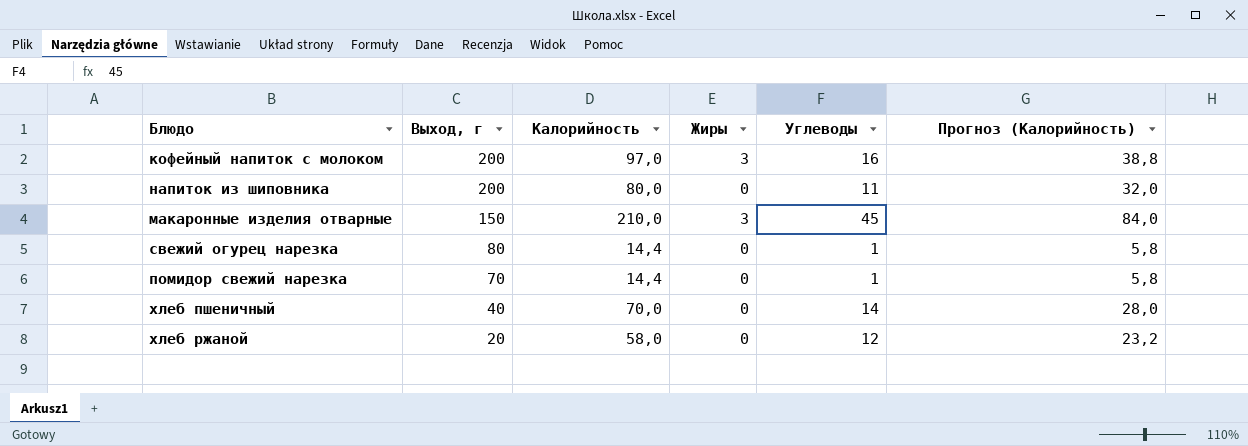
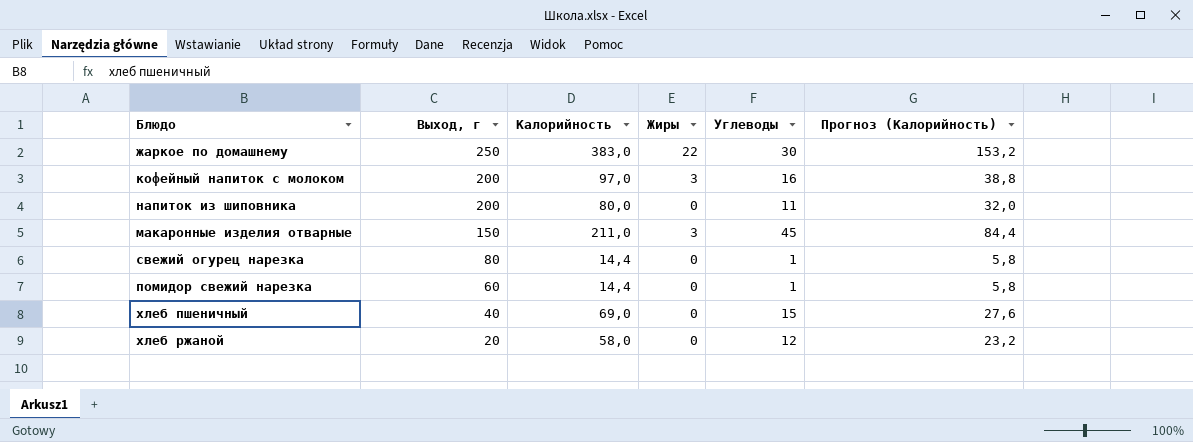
row жаркое по домашнему: none -> 250 | 383,0 | 22 | 30 | 153,2
макаронные изделия отварные | Калорийность: 210,0 -> 211,0
макаронные изделия отварные | Прогноз (Калорийность): 84,0 -> 84,4
помидор свежий нарезка | Выход, г: 70 -> 60
хлеб пшеничный | Калорийность: 70,0 -> 69,0
хлеб пшеничный | Углеводы: 14 -> 15
хлеб пшеничный | Прогноз (Калорийность): 28,0 -> 27,6

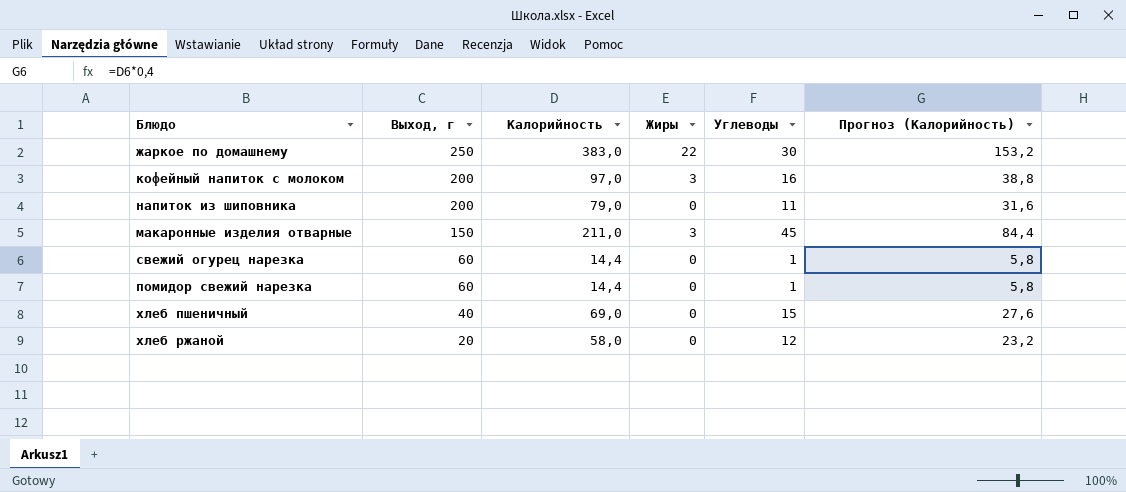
напиток из шиповника | Калорийность: 80,0 -> 79,0
напиток из шиповника | Прогноз (Калорийность): 32,0 -> 31,6
свежий огурец нарезка | Выход, г: 80 -> 60

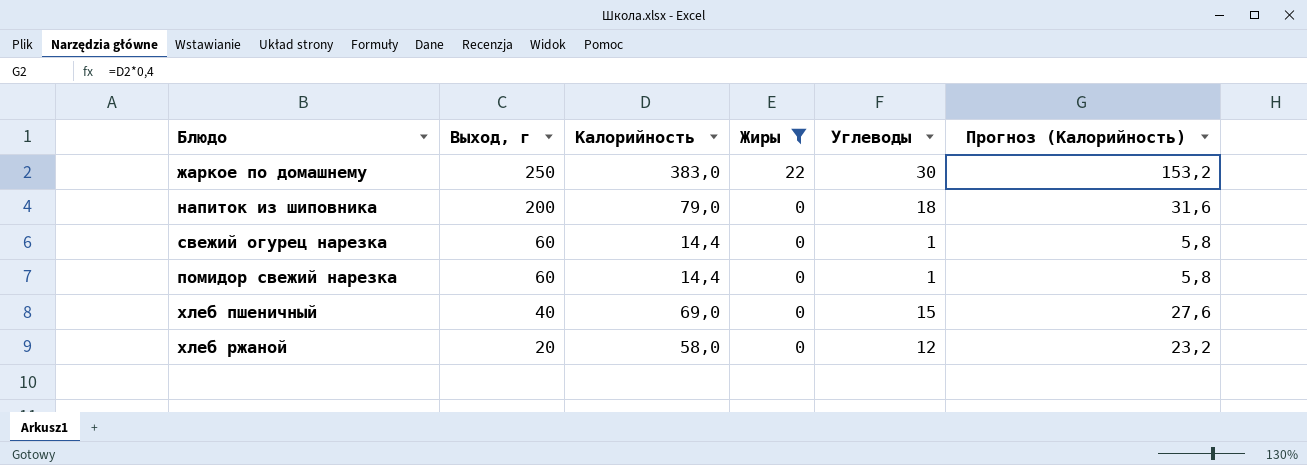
filter: none -> Жиры != 3
напиток из шиповника | Углеводы: 11 -> 18

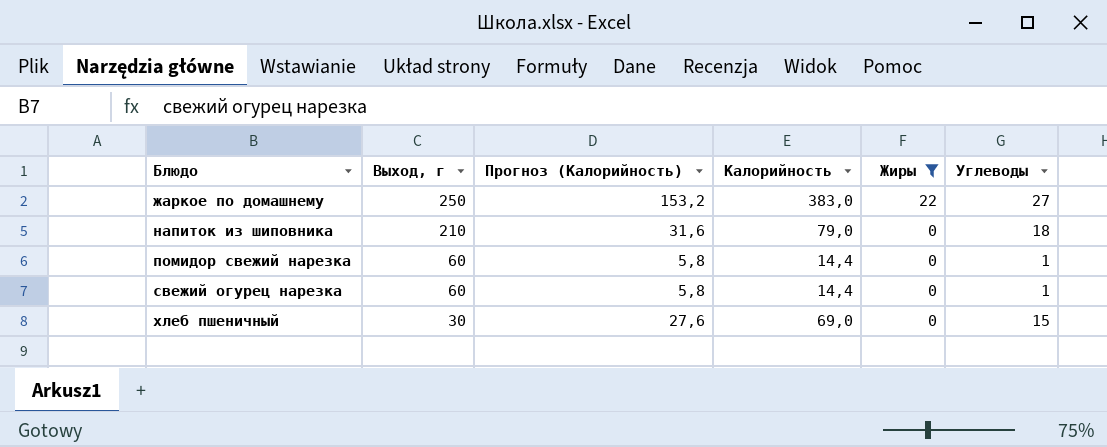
row order: Выход, г descending -> Блюдо ascending
column Прогноз (Калорийность) | position: 6 -> 3
row хлеб ржаной: 20 | 58,0 | 0 | 12 | 23,2 -> none
жаркое по домашнему | Углеводы: 30 -> 27
напиток из шиповника | Выход, г: 200 -> 210
хлеб пшеничный | Выход, г: 40 -> 30

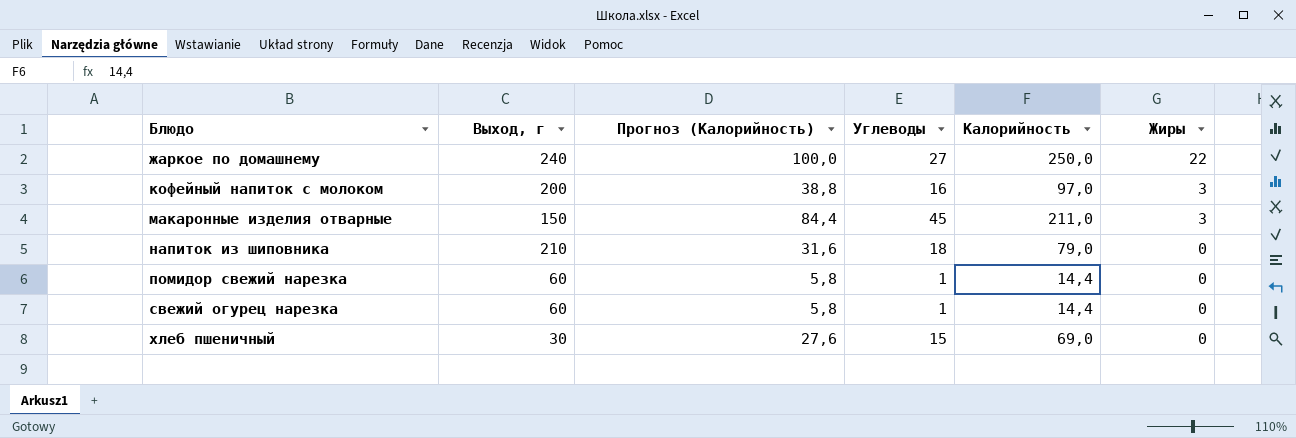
filter: Жиры != 3 -> none
column Углеводы | position: 6 -> 4
жаркое по домашнему | Выход, г: 250 -> 240
жаркое по домашнему | Прогноз (Калорийность): 153,2 -> 100,0
жаркое по домашнему | Калорийность: 383,0 -> 250,0

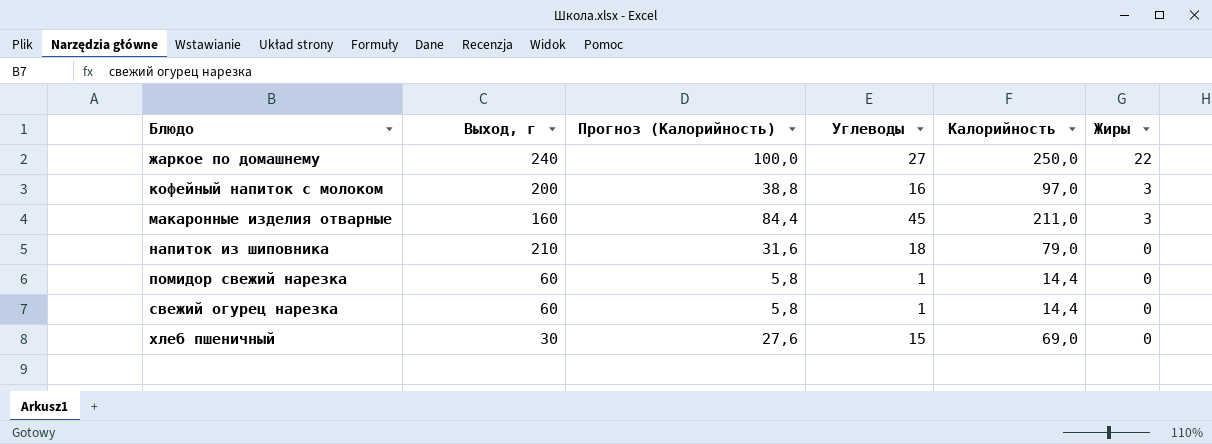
макаронные изделия отварные | Выход, г: 150 -> 160

